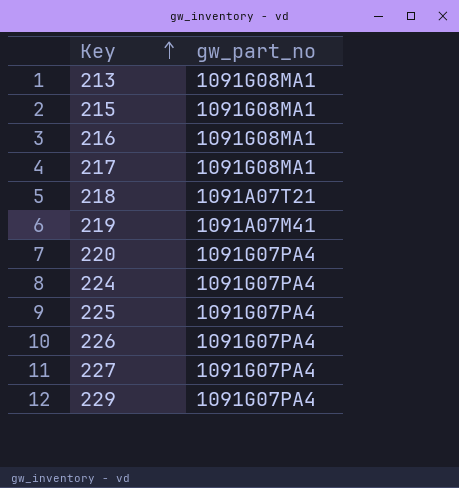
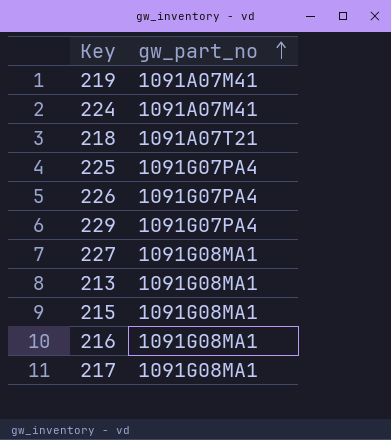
row order: Key ascending -> gw_part_no ascending
row 220: 1091G07PA4 -> none
224 | gw_part_no: 1091G07PA4 -> 1091A07M41
227 | gw_part_no: 1091G07PA4 -> 1091G08MA1

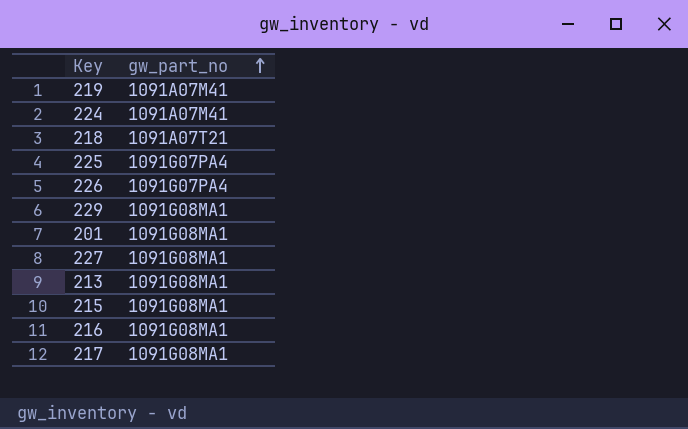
229 | gw_part_no: 1091G07PA4 -> 1091G08MA1
row 201: none -> 1091G08MA1

